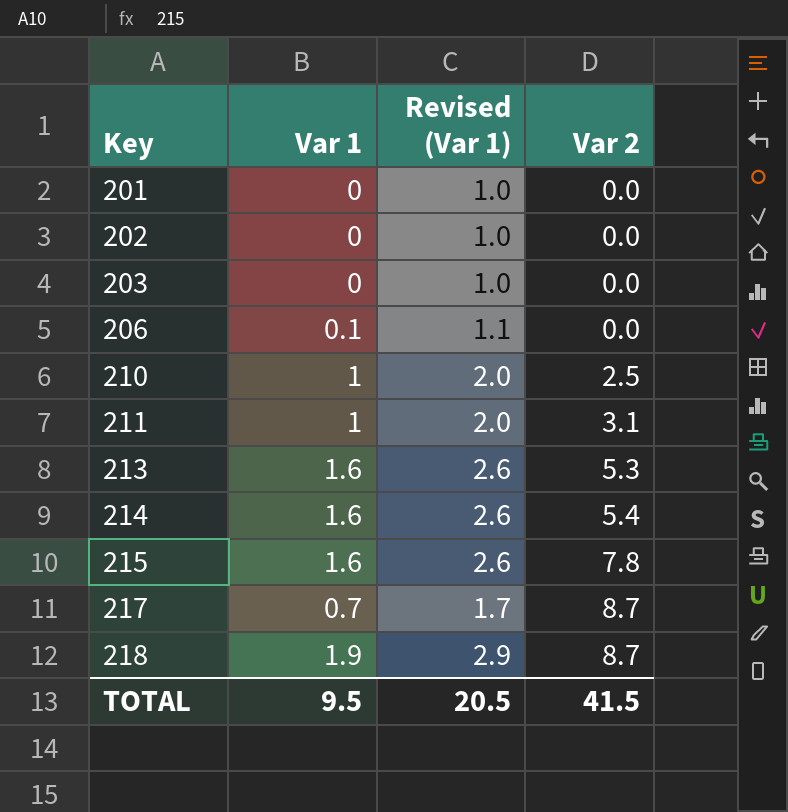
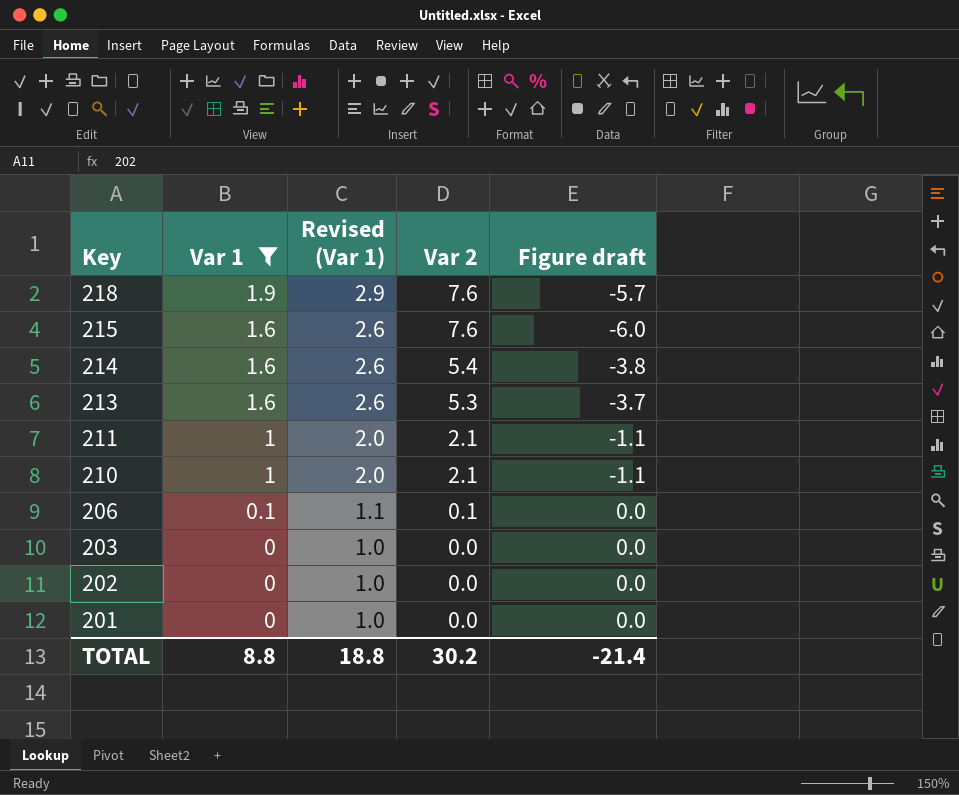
filter: none -> Var 1 != 0.7
row order: Key ascending -> Key descending
column Figure draft | formula: none -> [Var 1] - [Var 2]
218 | Var 2: 8.7 -> 7.6
215 | Var 2: 7.8 -> 7.6
211 | Var 2: 3.1 -> 2.1
210 | Var 2: 2.5 -> 2.1
206 | Var 2: 0.0 -> 0.1
TOTAL | Var 1: 9.5 -> 8.8
TOTAL | Revised (Var 1): 20.5 -> 18.8
TOTAL | Var 2: 41.5 -> 30.2

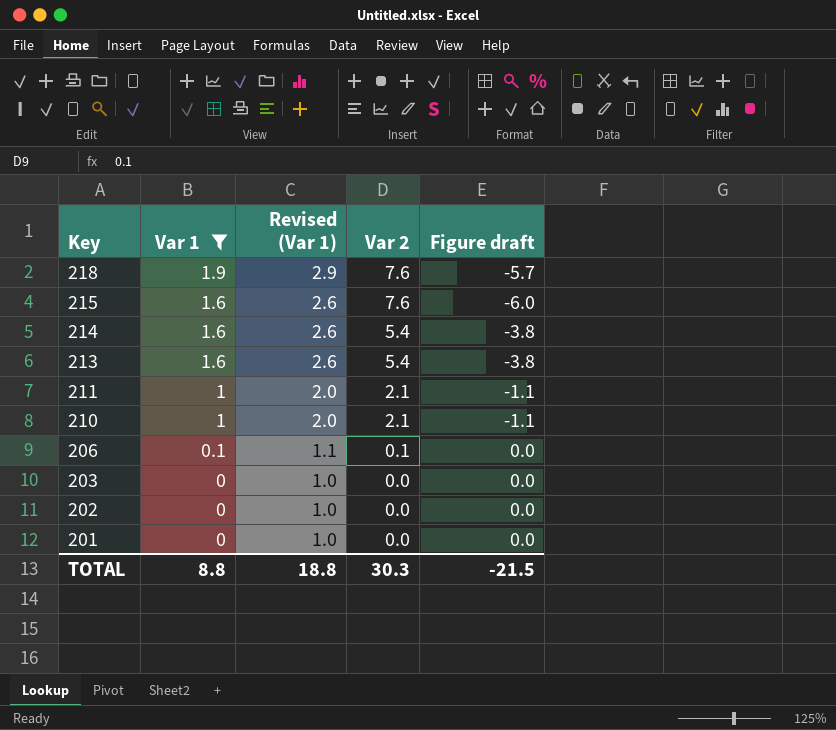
213 | Var 2: 5.3 -> 5.4
213 | Figure draft: -3.7 -> -3.8
TOTAL | Var 2: 30.2 -> 30.3
TOTAL | Figure draft: -21.4 -> -21.5

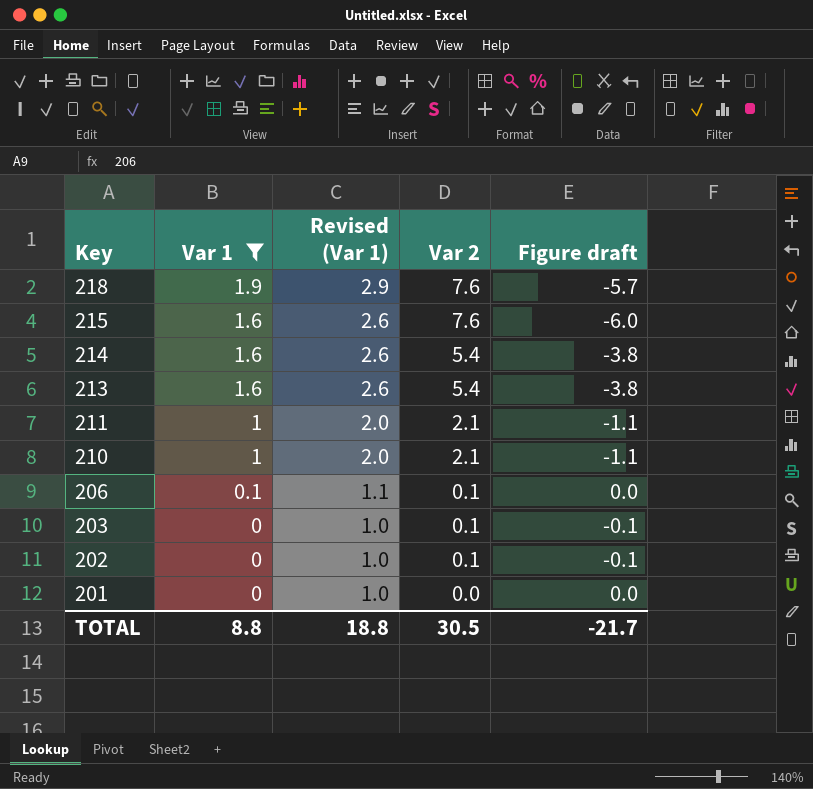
203 | Var 2: 0.0 -> 0.1
203 | Figure draft: 0.0 -> -0.1
202 | Var 2: 0.0 -> 0.1
202 | Figure draft: 0.0 -> -0.1
TOTAL | Var 2: 30.3 -> 30.5
TOTAL | Figure draft: -21.5 -> -21.7

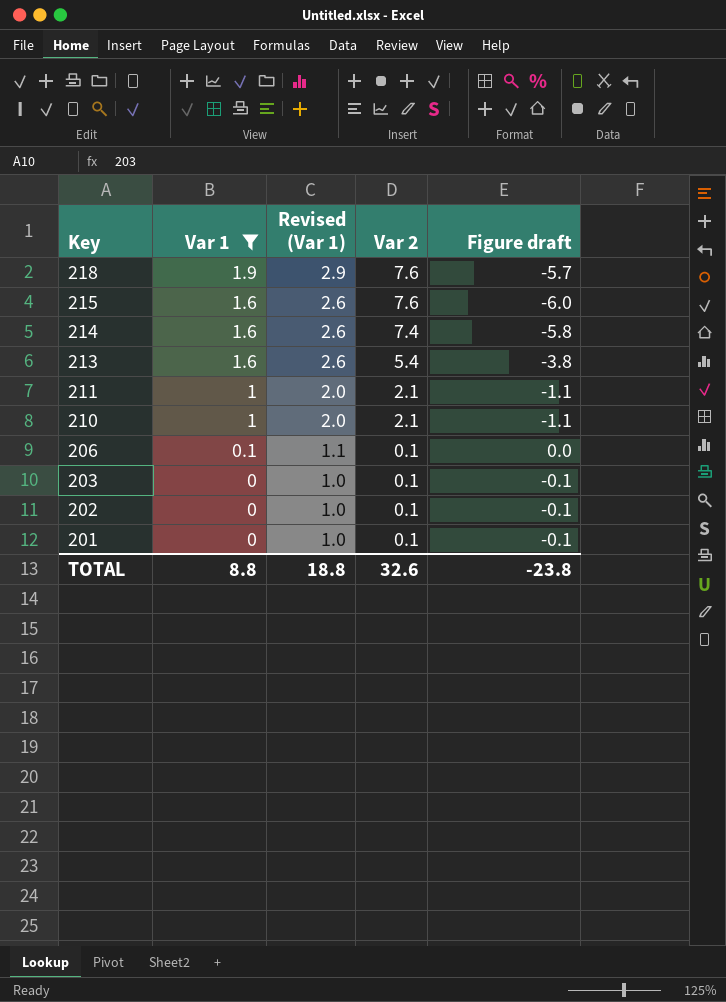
214 | Var 2: 5.4 -> 7.4
214 | Figure draft: -3.8 -> -5.8
201 | Var 2: 0.0 -> 0.1
201 | Figure draft: 0.0 -> -0.1
TOTAL | Var 2: 30.5 -> 32.6
TOTAL | Figure draft: -21.7 -> -23.8

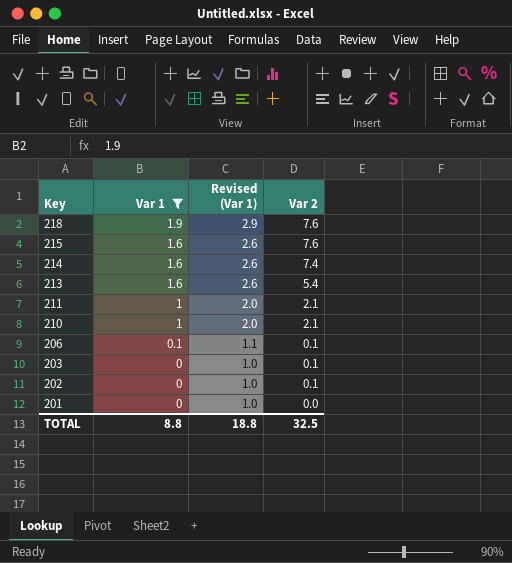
column Figure draft | formula: [Var 1] - [Var 2] -> none
201 | Var 2: 0.1 -> 0.0
TOTAL | Var 2: 32.6 -> 32.5

